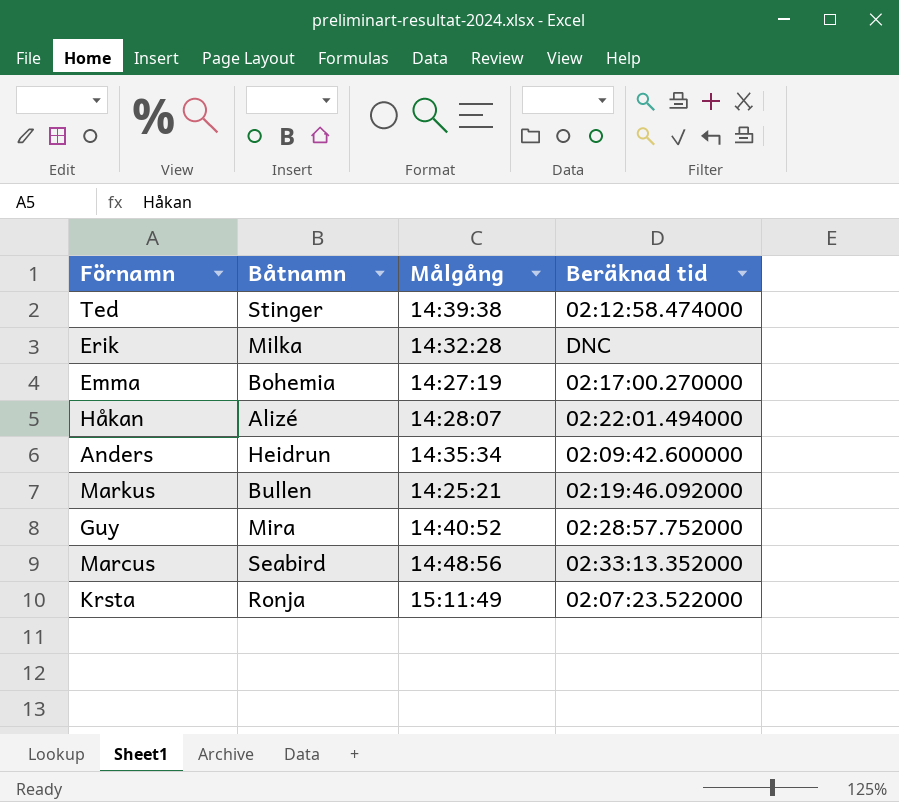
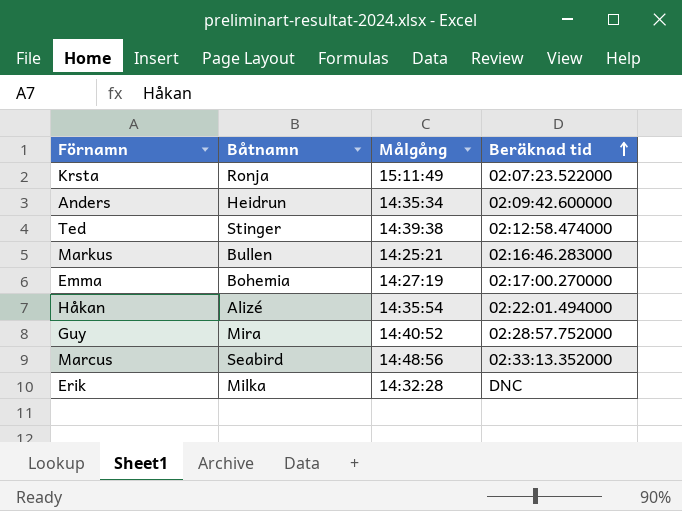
row order: none -> Beräknad tid ascending
Markus | Beräknad tid: 02:19:46.092000 -> 02:16:46.283000
Håkan | Målgång: 14:28:07 -> 14:35:54

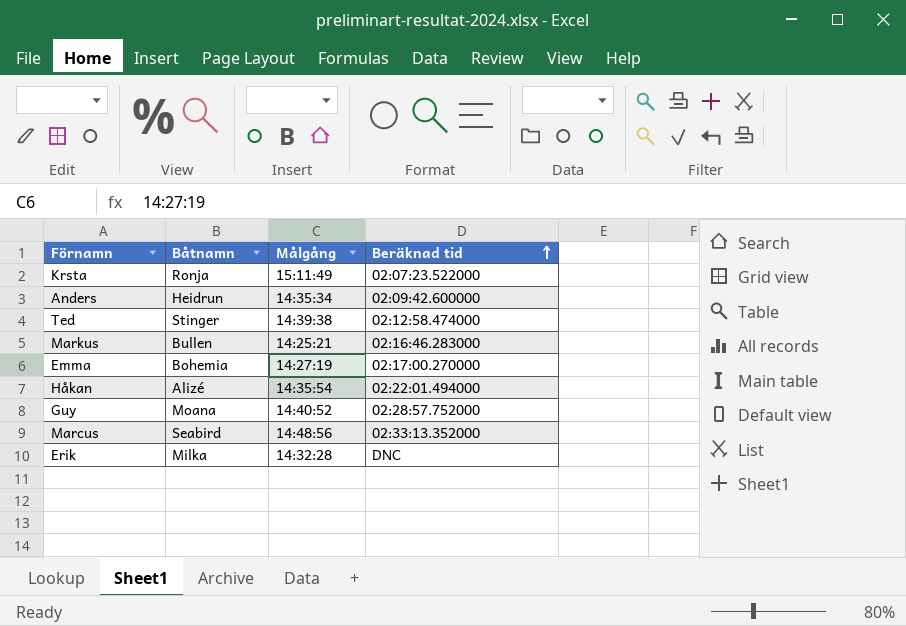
Guy | Båtnamn: Mira -> Moana

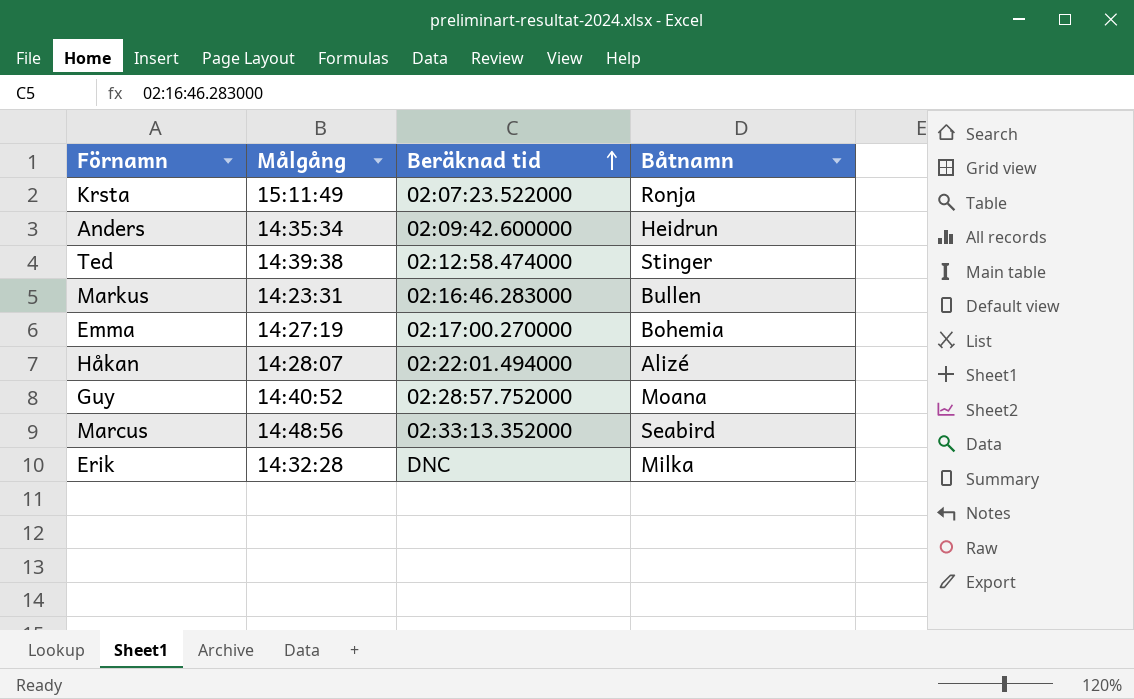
column Båtnamn | position: 2 -> 4
Markus | Målgång: 14:25:21 -> 14:23:31
Håkan | Målgång: 14:35:54 -> 14:28:07

